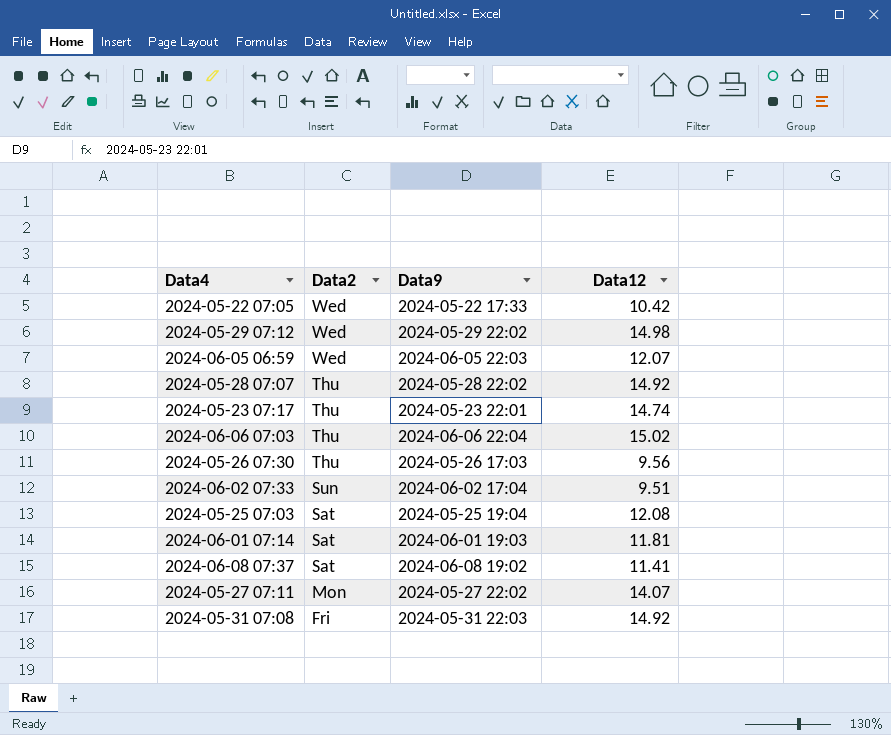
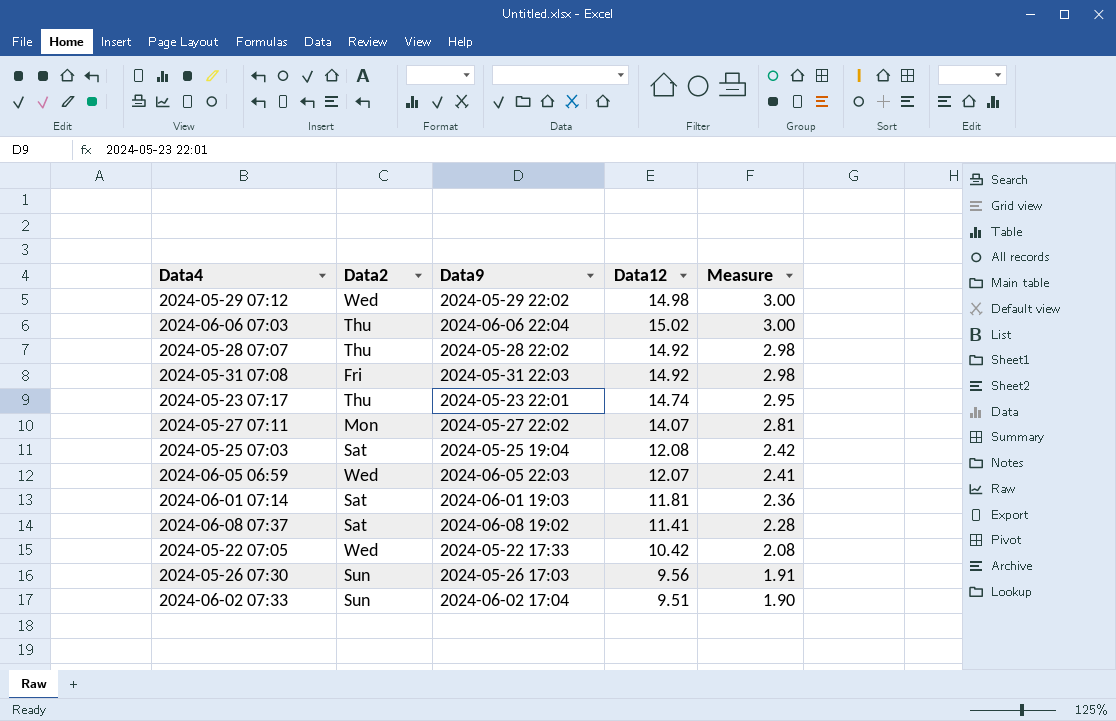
row order: Data2 descending -> Measure descending
column Measure | formula: none -> [Data12] * 0.2
2024-05-26 07:30 | Data2: Thu -> Sun

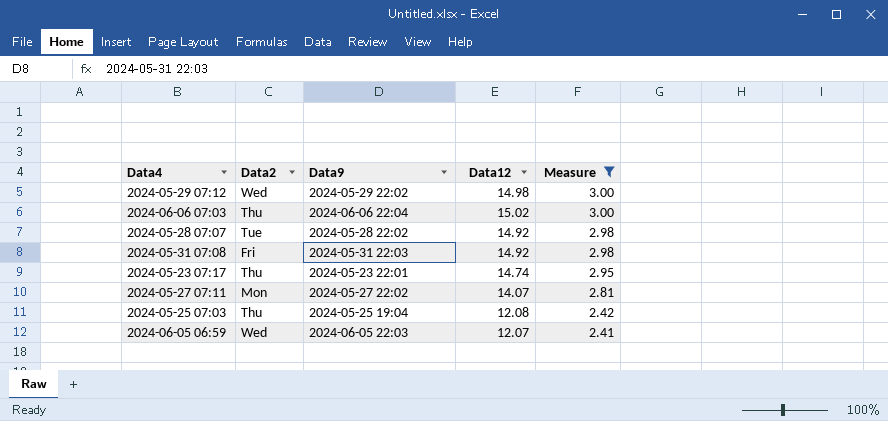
filter: none -> Measure >= 2.41
2024-05-28 07:07 | Data2: Thu -> Tue
2024-05-25 07:03 | Data2: Sat -> Thu

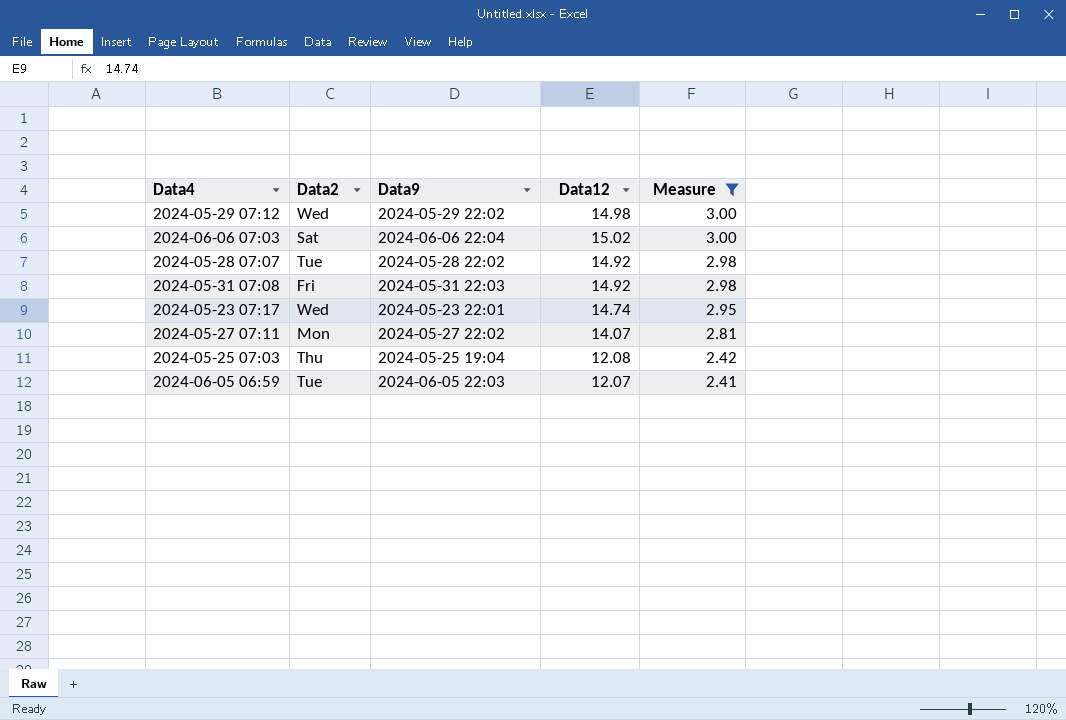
2024-06-06 07:03 | Data2: Thu -> Sat
2024-05-23 07:17 | Data2: Thu -> Wed
2024-06-05 06:59 | Data2: Wed -> Tue

